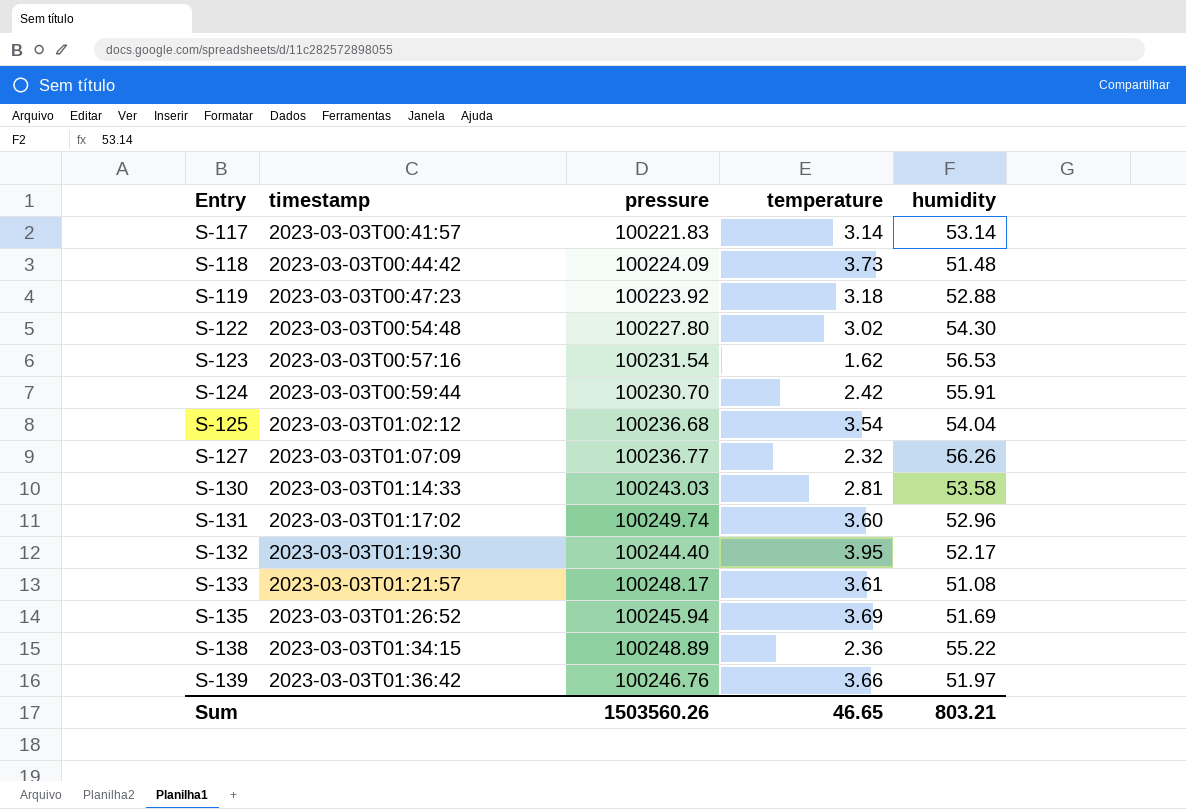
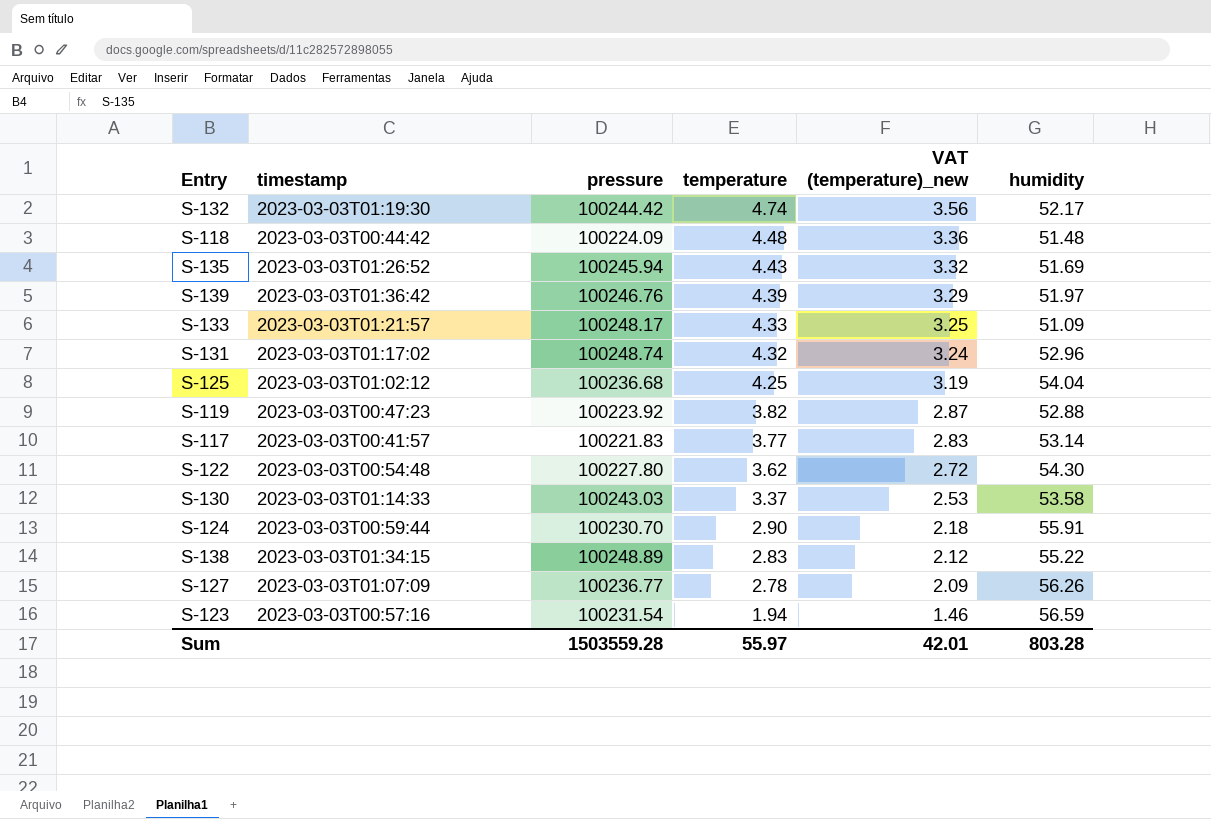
row order: Entry ascending -> temperature descending
column VAT (temperature)_new | formula: none -> [temperature] * 0.75
S-132 | pressure: 100244.40 -> 100244.42
S-132 | temperature: 3.95 -> 4.74
S-118 | temperature: 3.73 -> 4.48
S-135 | temperature: 3.69 -> 4.43
S-139 | temperature: 3.66 -> 4.39
S-133 | temperature: 3.61 -> 4.33
S-133 | humidity: 51.08 -> 51.09
S-131 | pressure: 100249.74 -> 100248.74
S-131 | temperature: 3.60 -> 4.32
S-125 | temperature: 3.54 -> 4.25
S-119 | temperature: 3.18 -> 3.82
S-117 | temperature: 3.14 -> 3.77
S-122 | temperature: 3.02 -> 3.62
S-130 | temperature: 2.81 -> 3.37
S-124 | temperature: 2.42 -> 2.90
S-138 | temperature: 2.36 -> 2.83
S-127 | temperature: 2.32 -> 2.78
S-123 | temperature: 1.62 -> 1.94
S-123 | humidity: 56.53 -> 56.59
Sum | pressure: 1503560.26 -> 1503559.28
Sum | temperature: 46.65 -> 55.97
Sum | humidity: 803.21 -> 803.28

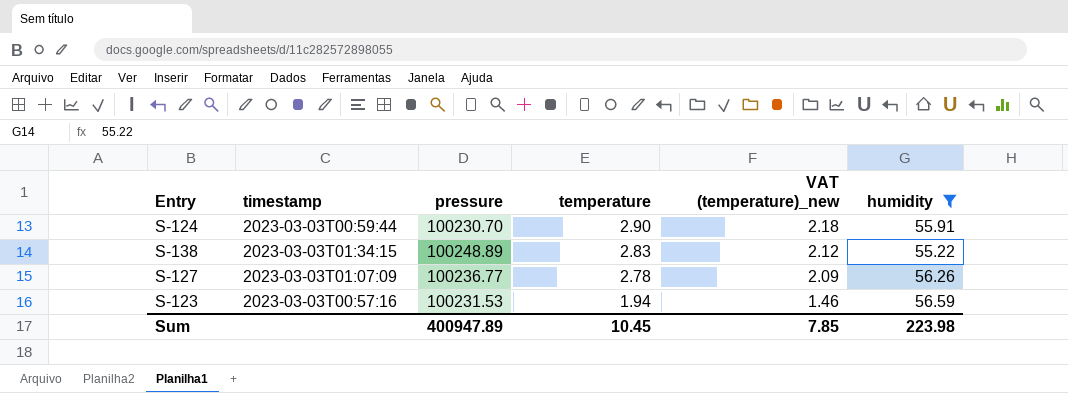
filter: none -> humidity >= 55.22
S-123 | pressure: 100231.54 -> 100231.53
Sum | pressure: 1503559.28 -> 400947.89
Sum | temperature: 55.97 -> 10.45
Sum | VAT (temperature)_new: 42.01 -> 7.85
Sum | humidity: 803.28 -> 223.98

